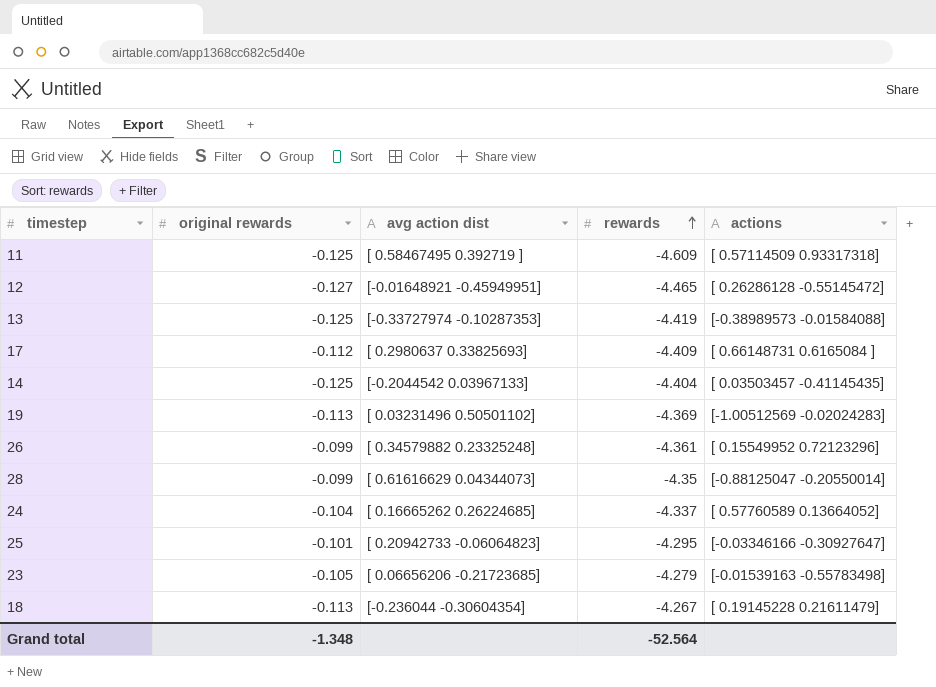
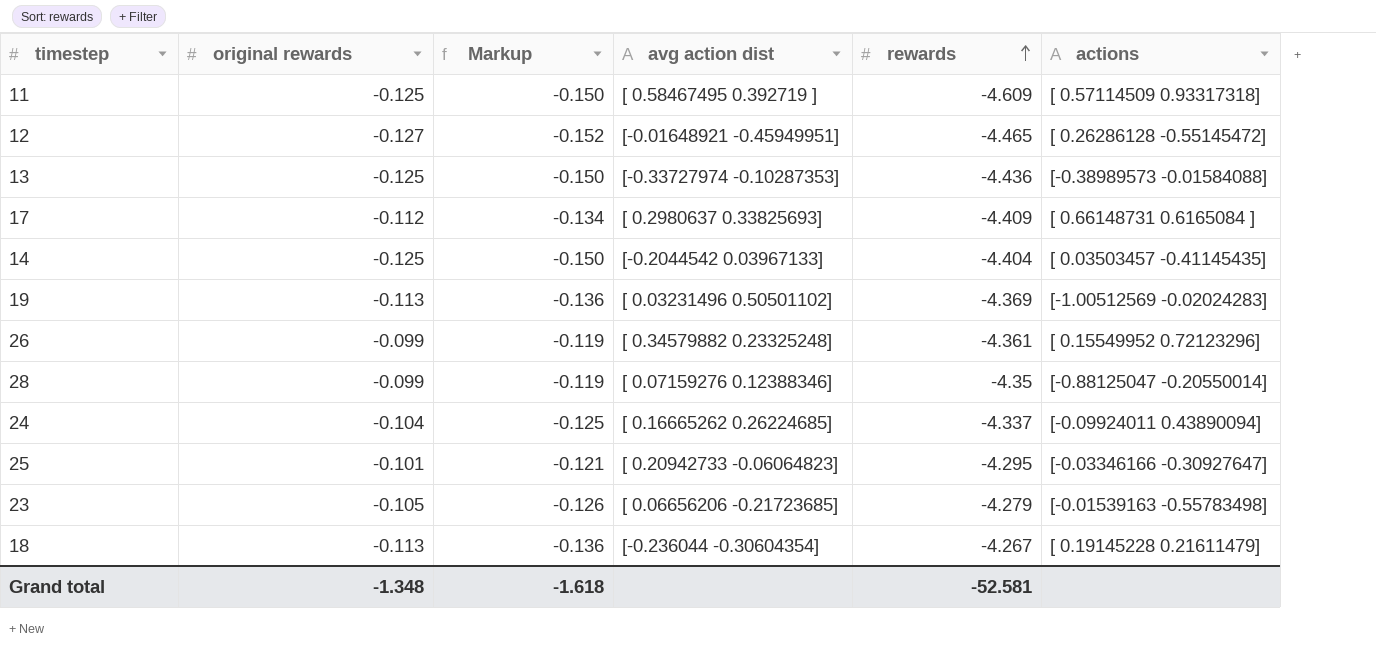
column Markup | formula: none -> [original rewards] * 1.2
13 | rewards: -4.419 -> -4.436
28 | avg action dist: [ 0.61616629 0.04344073] -> [ 0.07159276 0.12388346]
24 | actions: [ 0.57760589 0.13664052] -> [-0.09924011 0.43890094]
Grand total | rewards: -52.564 -> -52.581

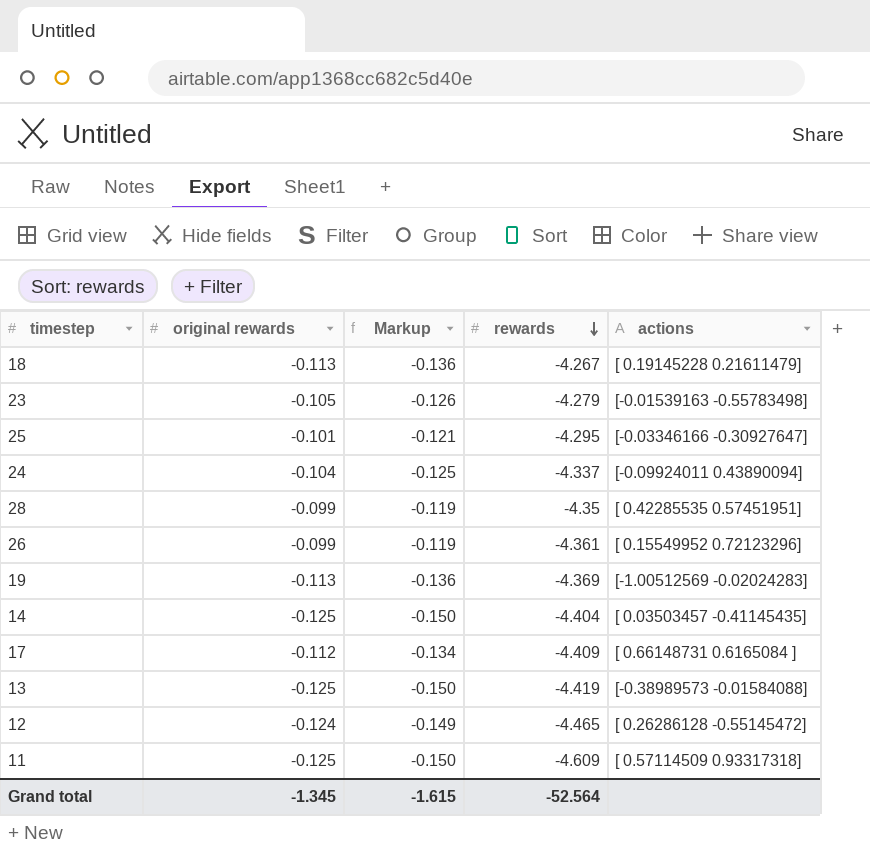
row order: rewards ascending -> rewards descending
column avg action dist | position: 4 -> none
28 | actions: [-0.88125047 -0.20550014] -> [ 0.42285535 0.57451951]
13 | rewards: -4.436 -> -4.419
12 | original rewards: -0.127 -> -0.124
12 | Markup: -0.152 -> -0.149
Grand total | original rewards: -1.348 -> -1.345
Grand total | Markup: -1.618 -> -1.615
Grand total | rewards: -52.581 -> -52.564

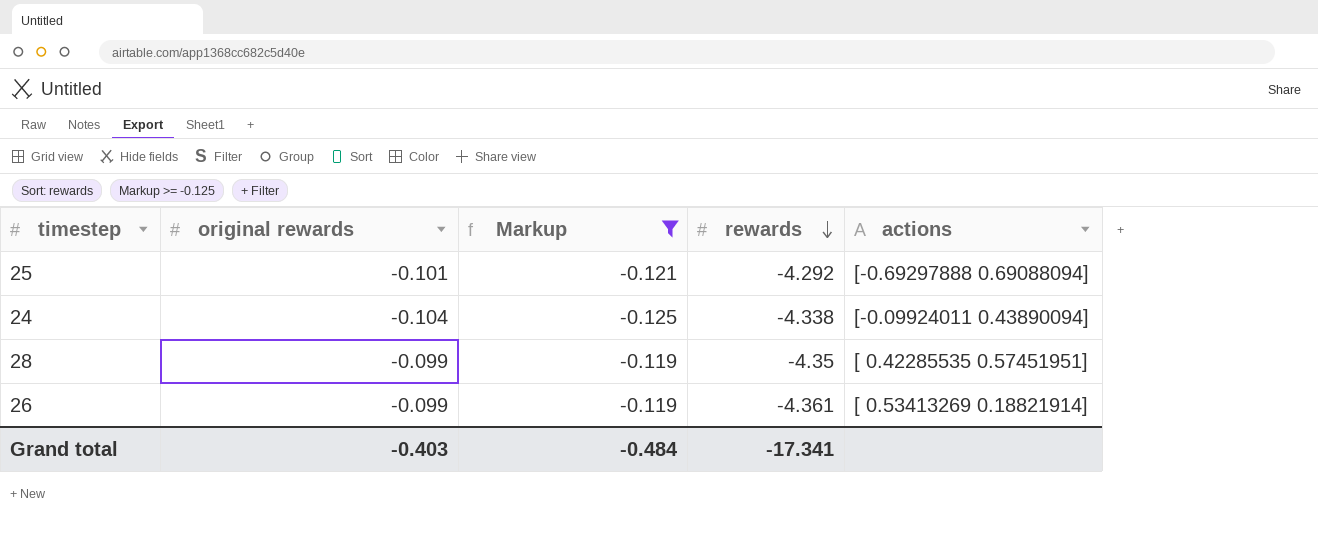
filter: none -> Markup >= -0.125
25 | rewards: -4.295 -> -4.292
25 | actions: [-0.03346166 -0.30927647] -> [-0.69297888 0.69088094]
24 | rewards: -4.337 -> -4.338
26 | actions: [ 0.15549952 0.72123296] -> [ 0.53413269 0.18821914]
Grand total | original rewards: -1.345 -> -0.403
Grand total | Markup: -1.615 -> -0.484
Grand total | rewards: -52.564 -> -17.341

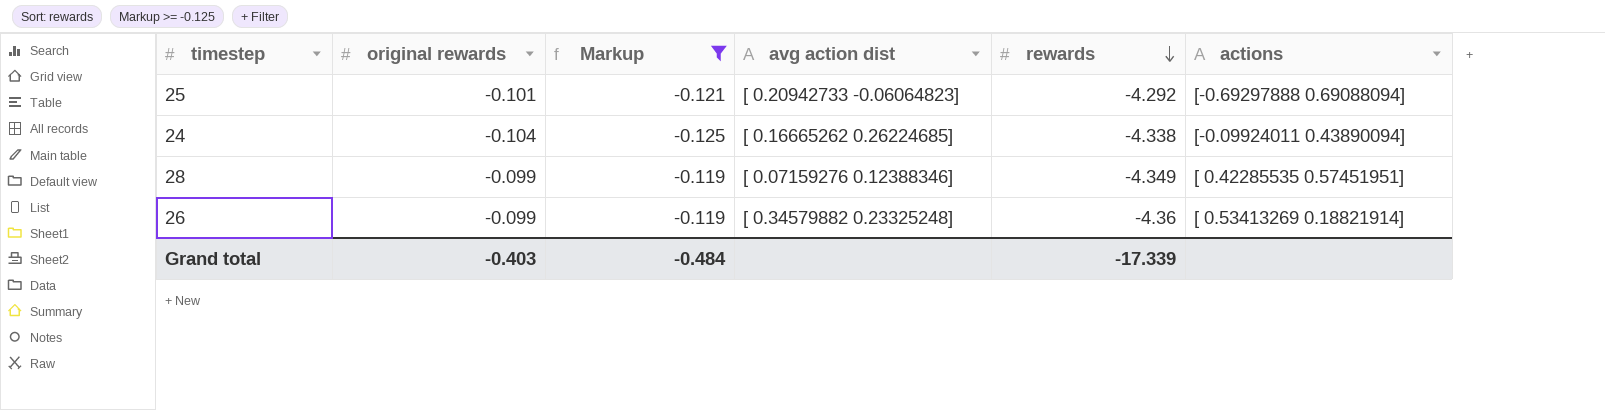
column avg action dist | position: none -> 4
28 | rewards: -4.35 -> -4.349
26 | rewards: -4.361 -> -4.36
Grand total | rewards: -17.341 -> -17.339

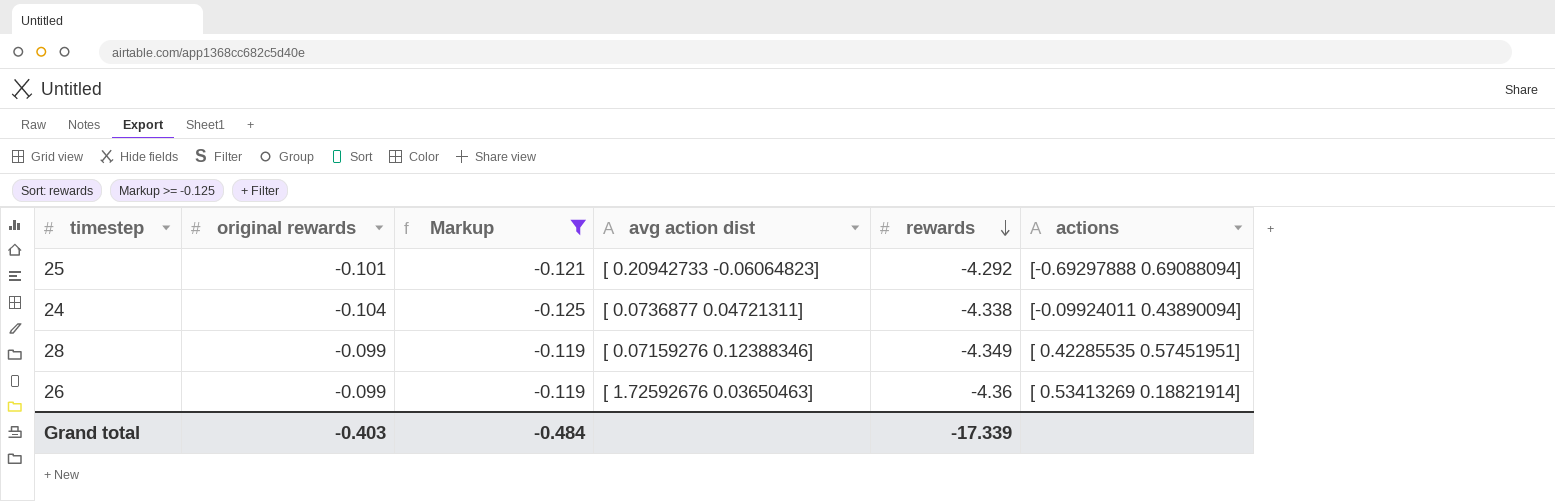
24 | avg action dist: [ 0.16665262 0.26224685] -> [ 0.0736877 0.04721311]
26 | avg action dist: [ 0.34579882 0.23325248] -> [ 1.72592676 0.03650463]

